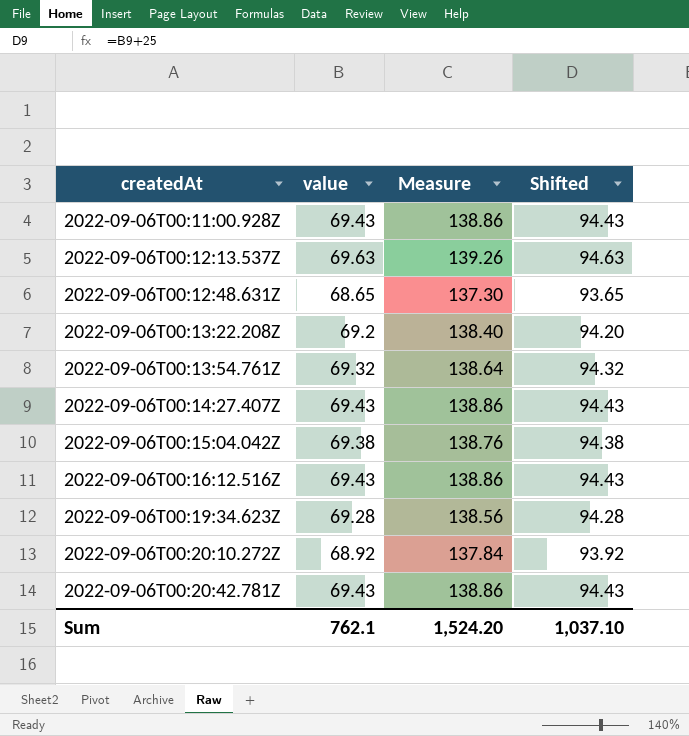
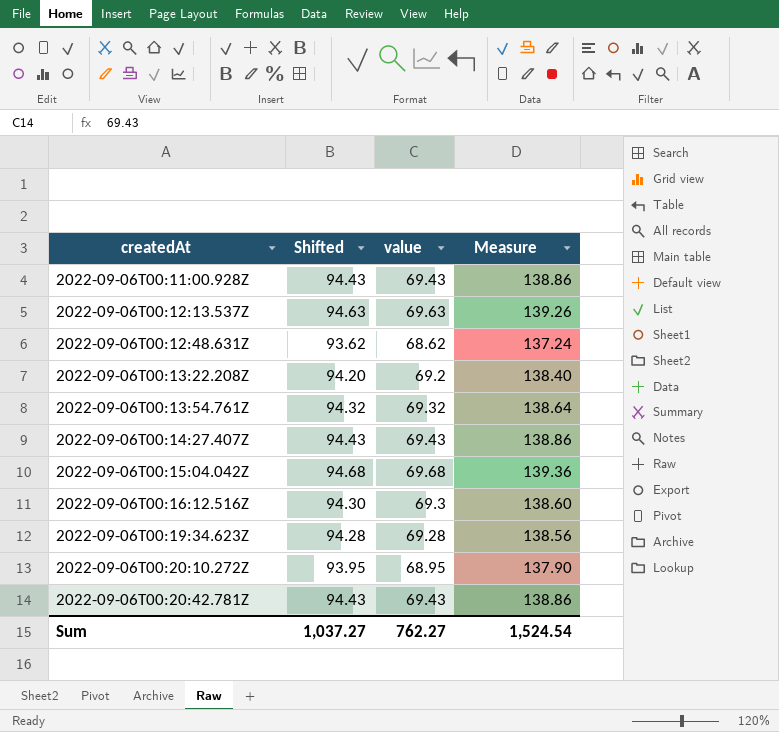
column Shifted | position: 4 -> 2
2022-09-06T00:12:48.631Z | Shifted: 93.65 -> 93.62
2022-09-06T00:12:48.631Z | value: 68.65 -> 68.62
2022-09-06T00:12:48.631Z | Measure: 137.30 -> 137.24
2022-09-06T00:15:04.042Z | Shifted: 94.38 -> 94.68
2022-09-06T00:15:04.042Z | value: 69.38 -> 69.68
2022-09-06T00:15:04.042Z | Measure: 138.76 -> 139.36
2022-09-06T00:16:12.516Z | Shifted: 94.43 -> 94.30
2022-09-06T00:16:12.516Z | value: 69.43 -> 69.3
2022-09-06T00:16:12.516Z | Measure: 138.86 -> 138.60
2022-09-06T00:20:10.272Z | Shifted: 93.92 -> 93.95
2022-09-06T00:20:10.272Z | value: 68.92 -> 68.95
2022-09-06T00:20:10.272Z | Measure: 137.84 -> 137.90
Sum | Shifted: 1,037.10 -> 1,037.27
Sum | value: 762.1 -> 762.27
Sum | Measure: 1,524.20 -> 1,524.54

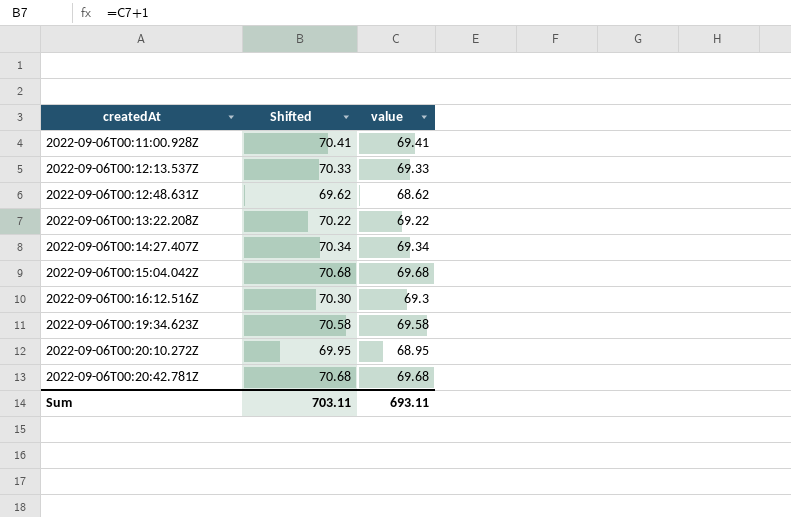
column Measure | formula: [value] * 2 -> none
column Shifted | formula: [value] + 25 -> [value] + 1
row 2022-09-06T00:13:54.761Z: 94.32 | 69.32 | 138.64 -> none
2022-09-06T00:11:00.928Z | value: 69.43 -> 69.41
2022-09-06T00:12:13.537Z | value: 69.63 -> 69.33
2022-09-06T00:13:22.208Z | value: 69.2 -> 69.22
2022-09-06T00:14:27.407Z | value: 69.43 -> 69.34
2022-09-06T00:19:34.623Z | value: 69.28 -> 69.58
2022-09-06T00:20:42.781Z | value: 69.43 -> 69.68
Sum | Shifted: 1,037.27 -> 703.11
Sum | value: 762.27 -> 693.11

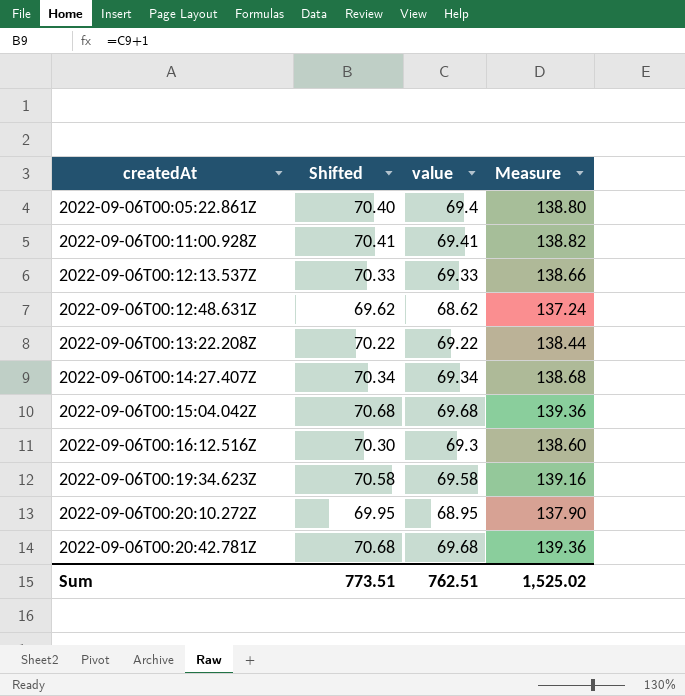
column Measure | formula: none -> [value] * 2
row 2022-09-06T00:05:22.861Z: none -> 70.40 | 69.4 | 138.80
Sum | Shifted: 703.11 -> 773.51
Sum | value: 693.11 -> 762.51

